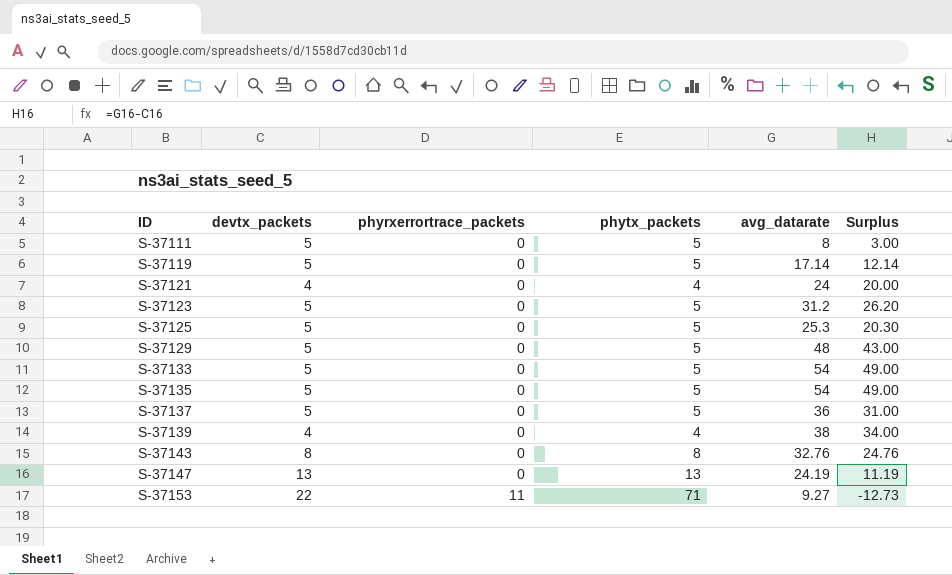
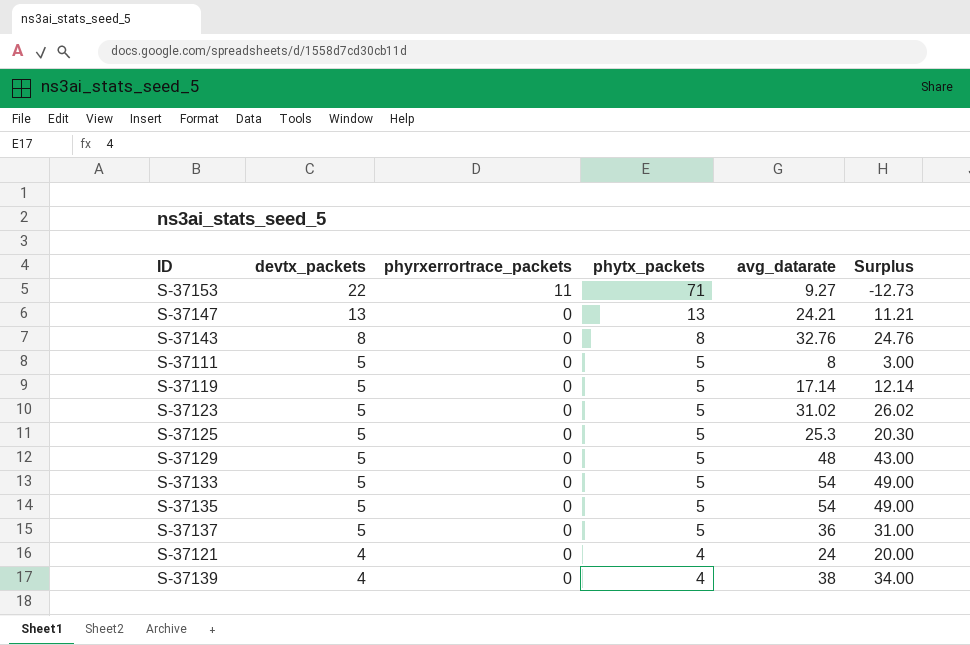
row order: ID ascending -> devtx_packets descending
S-37147 | avg_datarate: 24.19 -> 24.21
S-37147 | Surplus: 11.19 -> 11.21
S-37123 | avg_datarate: 31.2 -> 31.02
S-37123 | Surplus: 26.20 -> 26.02

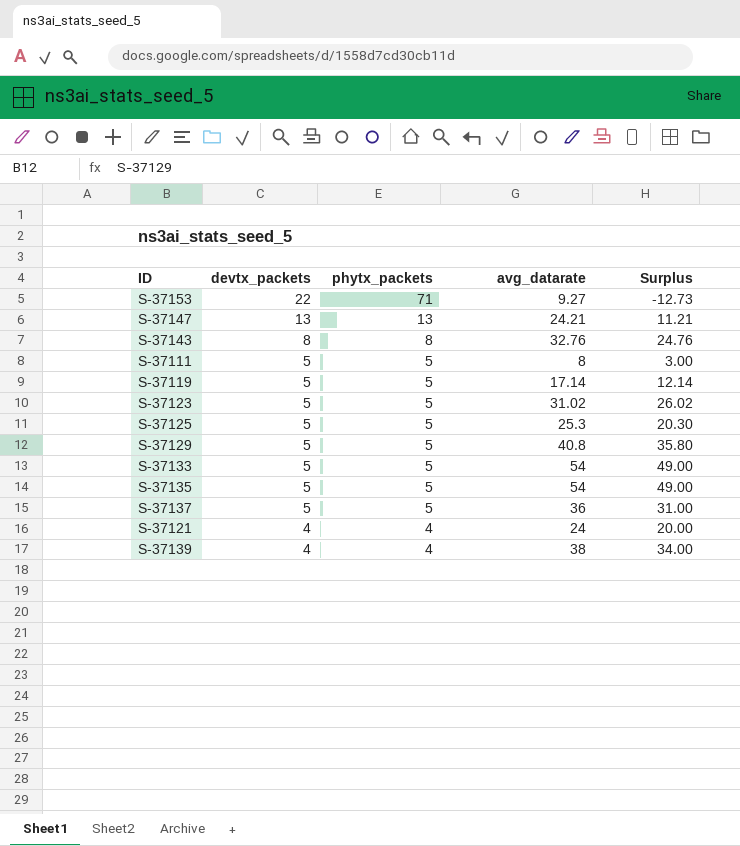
column phyrxerrortrace_packets | position: 3 -> none
S-37129 | avg_datarate: 48 -> 40.8
S-37129 | Surplus: 43.00 -> 35.80

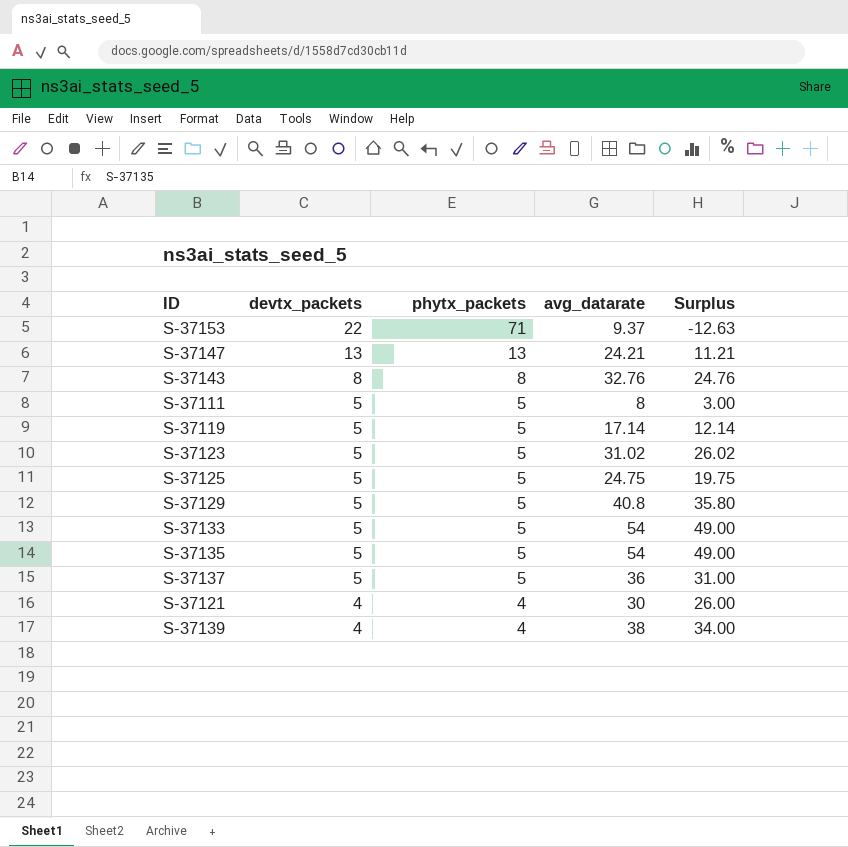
S-37153 | avg_datarate: 9.27 -> 9.37
S-37153 | Surplus: -12.73 -> -12.63
S-37125 | avg_datarate: 25.3 -> 24.75
S-37125 | Surplus: 20.30 -> 19.75
S-37121 | avg_datarate: 24 -> 30
S-37121 | Surplus: 20.00 -> 26.00

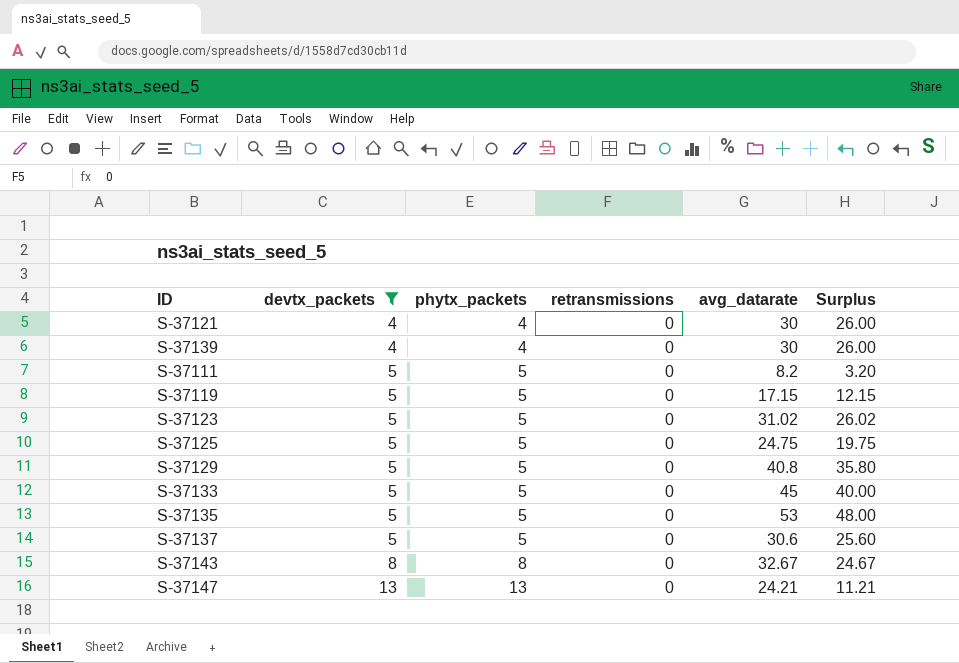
filter: none -> devtx_packets != 22
row order: devtx_packets descending -> devtx_packets ascending
column retransmissions | position: none -> 4
S-37139 | avg_datarate: 38 -> 30
S-37139 | Surplus: 34.00 -> 26.00
S-37111 | avg_datarate: 8 -> 8.2
S-37111 | Surplus: 3.00 -> 3.20
S-37119 | avg_datarate: 17.14 -> 17.15
S-37119 | Surplus: 12.14 -> 12.15
S-37133 | avg_datarate: 54 -> 45
S-37133 | Surplus: 49.00 -> 40.00
S-37135 | avg_datarate: 54 -> 53
S-37135 | Surplus: 49.00 -> 48.00
S-37137 | avg_datarate: 36 -> 30.6
S-37137 | Surplus: 31.00 -> 25.60
S-37143 | avg_datarate: 32.76 -> 32.67
S-37143 | Surplus: 24.76 -> 24.67

